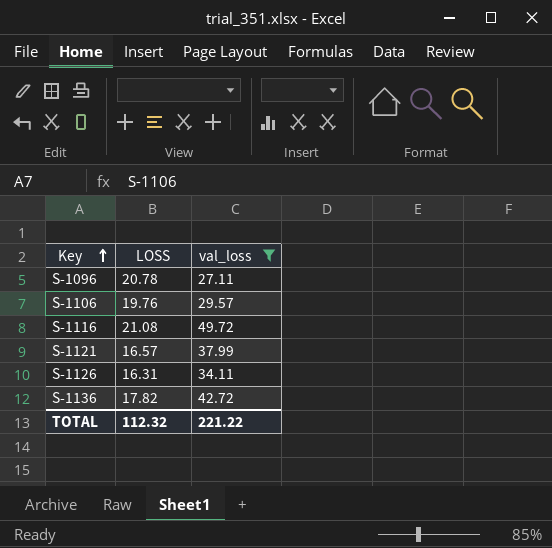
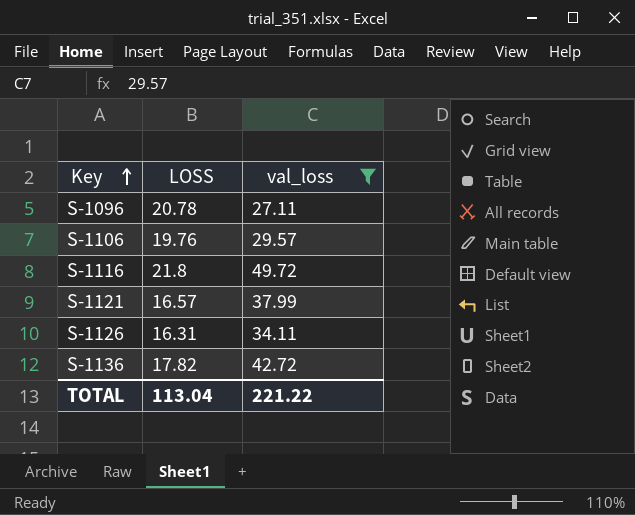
S-1116 | LOSS: 21.08 -> 21.8
TOTAL | LOSS: 112.32 -> 113.04

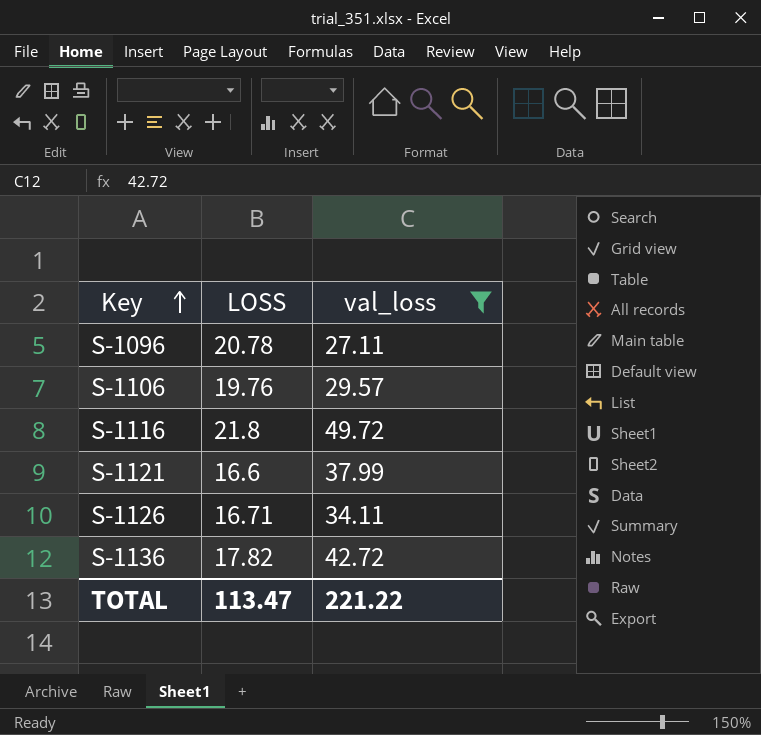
S-1121 | LOSS: 16.57 -> 16.6
S-1126 | LOSS: 16.31 -> 16.71
TOTAL | LOSS: 113.04 -> 113.47

